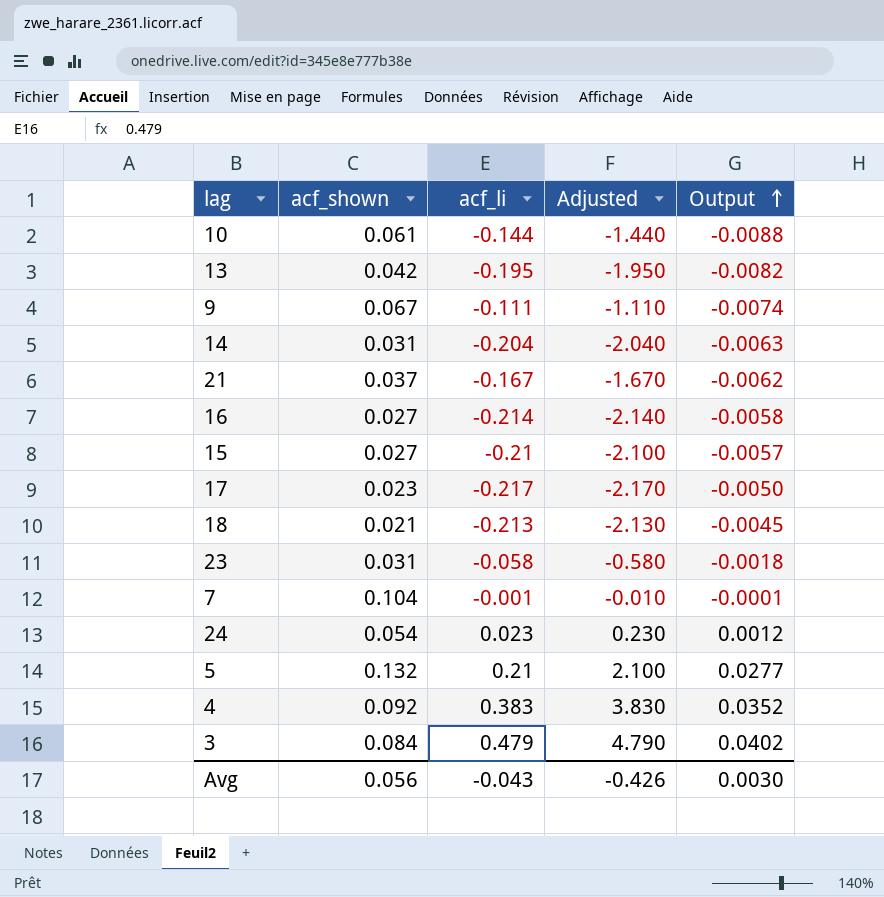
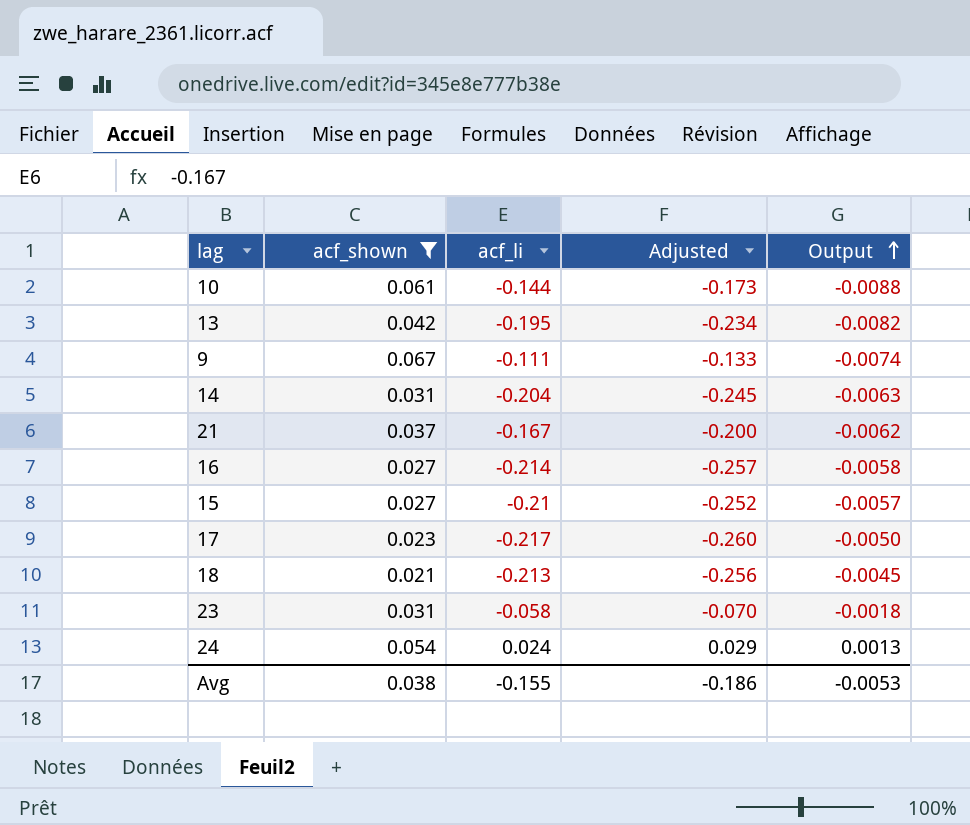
filter: none -> acf_shown <= 0.067
column Adjusted | formula: [acf_li] * 10 -> [acf_li] * 1.2
24 | acf_li: 0.023 -> 0.024
24 | Output: 0.0012 -> 0.0013
Avg | acf_shown: 0.056 -> 0.038
Avg | acf_li: -0.043 -> -0.155
Avg | Adjusted: -0.426 -> -0.186
Avg | Output: 0.0030 -> -0.0053

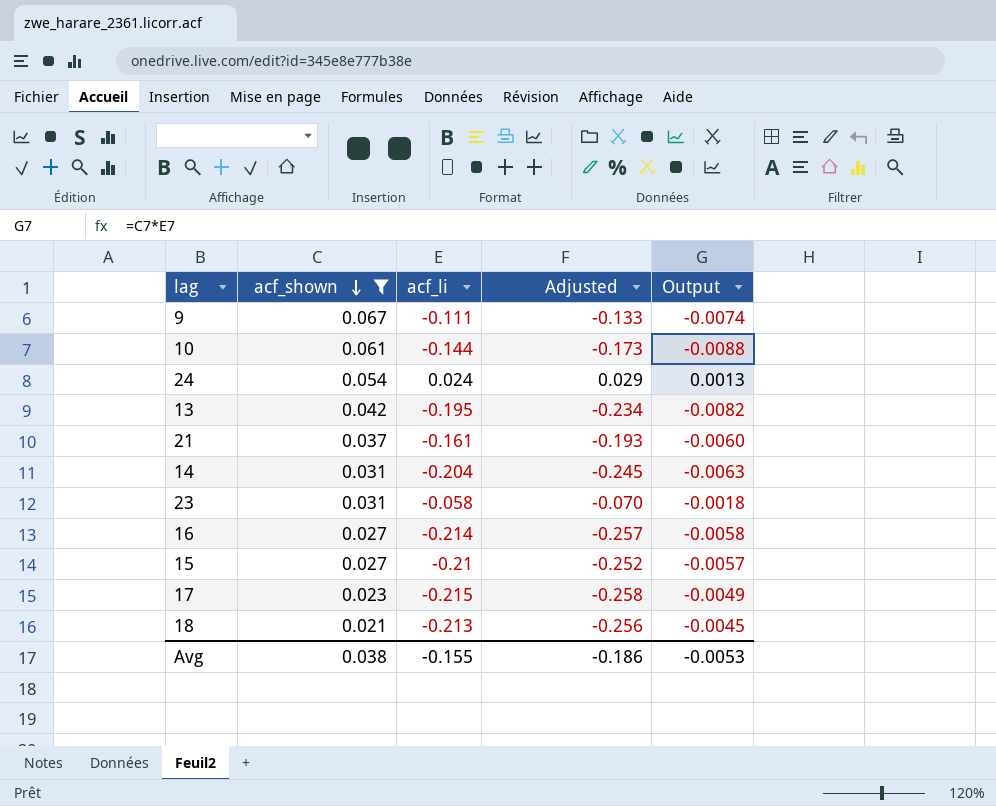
row order: Output ascending -> acf_shown descending
21 | acf_li: -0.167 -> -0.161
21 | Adjusted: -0.200 -> -0.193
21 | Output: -0.0062 -> -0.0060
17 | acf_li: -0.217 -> -0.215
17 | Adjusted: -0.260 -> -0.258
17 | Output: -0.0050 -> -0.0049

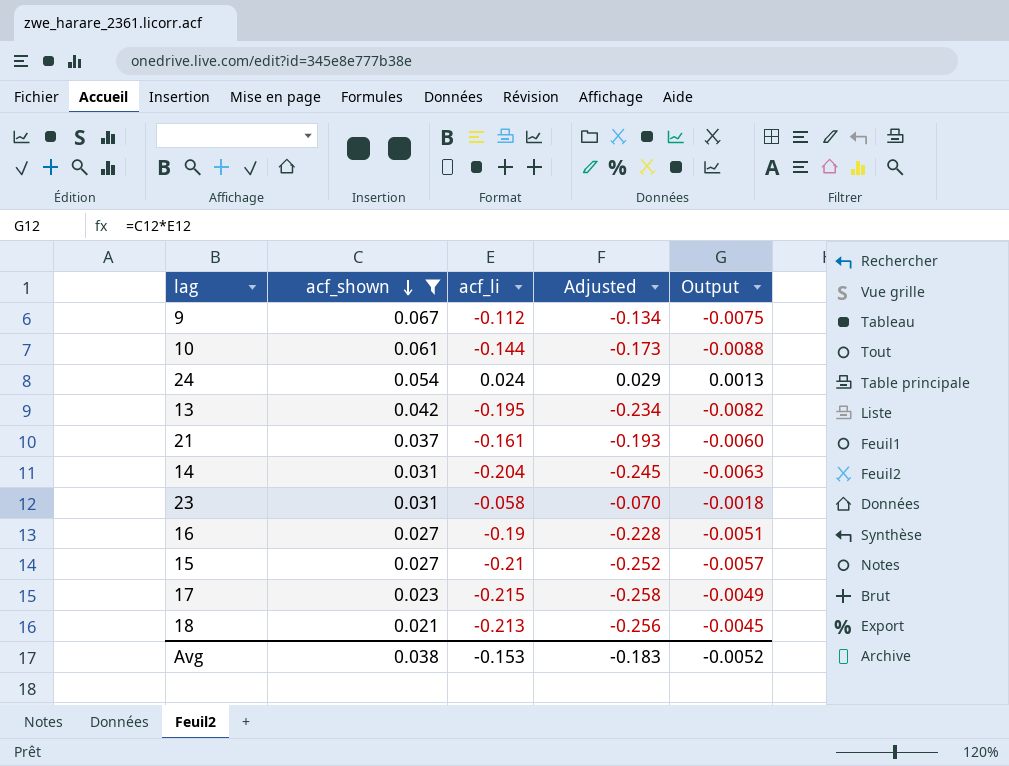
9 | acf_li: -0.111 -> -0.112
9 | Adjusted: -0.133 -> -0.134
9 | Output: -0.0074 -> -0.0075
16 | acf_li: -0.214 -> -0.19
16 | Adjusted: -0.257 -> -0.228
16 | Output: -0.0058 -> -0.0051
Avg | acf_li: -0.155 -> -0.153
Avg | Adjusted: -0.186 -> -0.183
Avg | Output: -0.0053 -> -0.0052

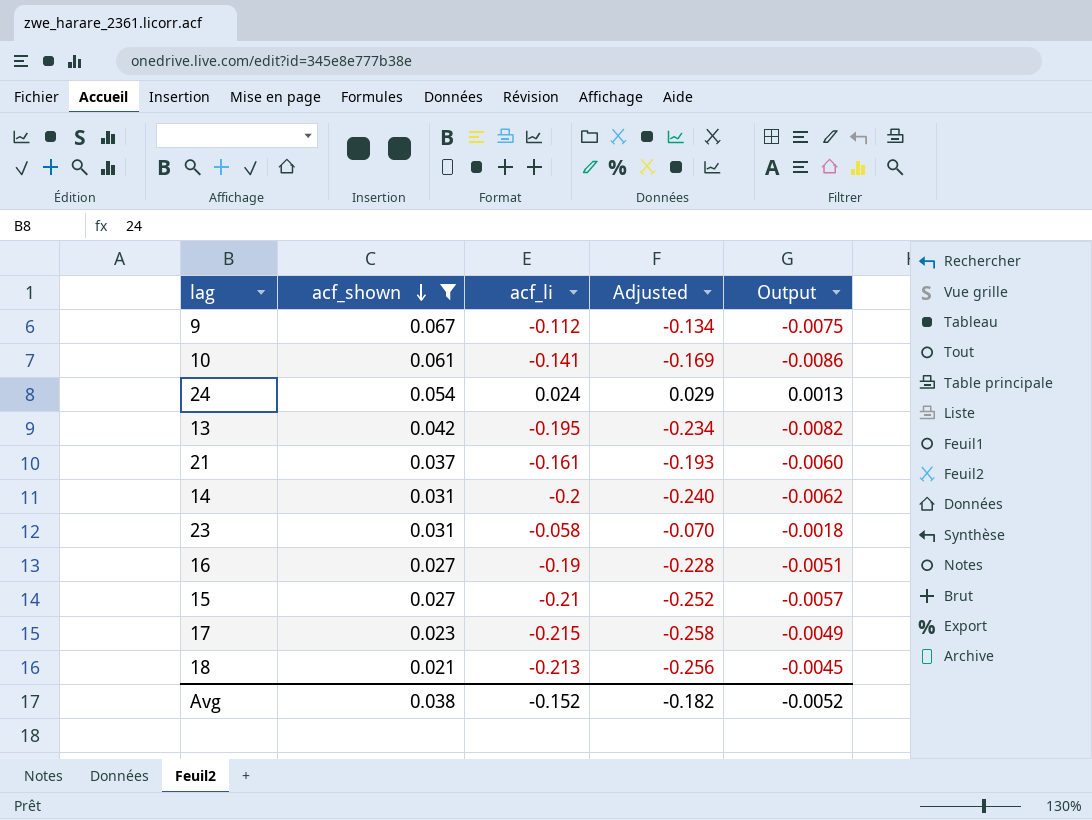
10 | acf_li: -0.144 -> -0.141
10 | Adjusted: -0.173 -> -0.169
10 | Output: -0.0088 -> -0.0086
14 | acf_li: -0.204 -> -0.2
14 | Adjusted: -0.245 -> -0.240
14 | Output: -0.0063 -> -0.0062
Avg | acf_li: -0.153 -> -0.152
Avg | Adjusted: -0.183 -> -0.182

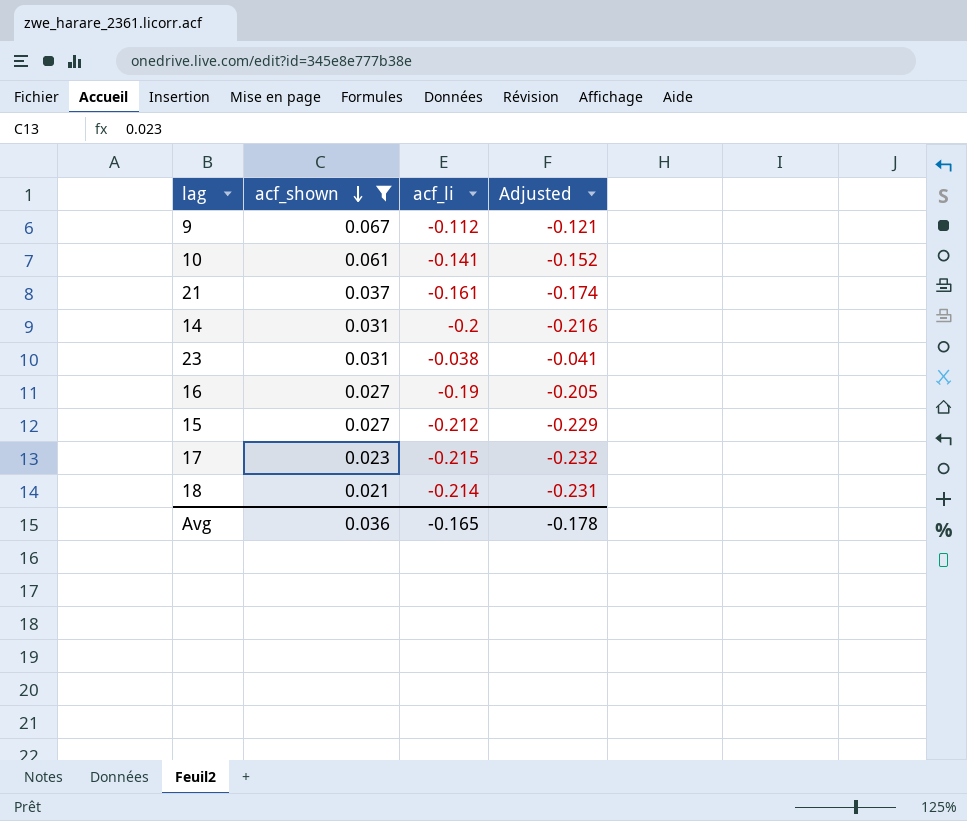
column Output | formula: [acf_shown] * [acf_li] -> none
column Adjusted | formula: [acf_li] * 1.2 -> [acf_li] * 1.08
row 24: 0.054 | 0.024 | 0.029 | 0.0013 -> none
row 13: 0.042 | -0.195 | -0.234 | -0.0082 -> none
23 | acf_li: -0.058 -> -0.038
15 | acf_li: -0.21 -> -0.212
18 | acf_li: -0.213 -> -0.214
Avg | acf_shown: 0.038 -> 0.036
Avg | acf_li: -0.152 -> -0.165
Avg | Adjusted: -0.182 -> -0.178

